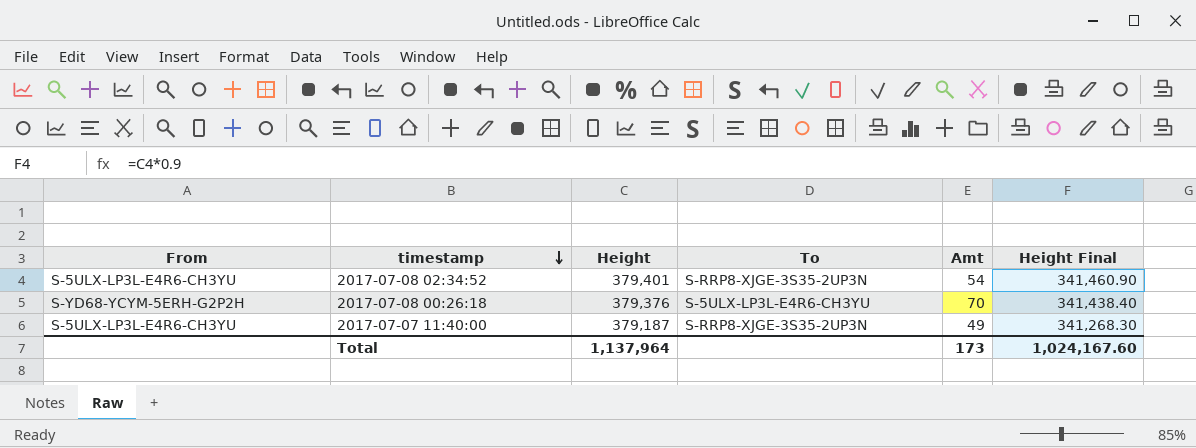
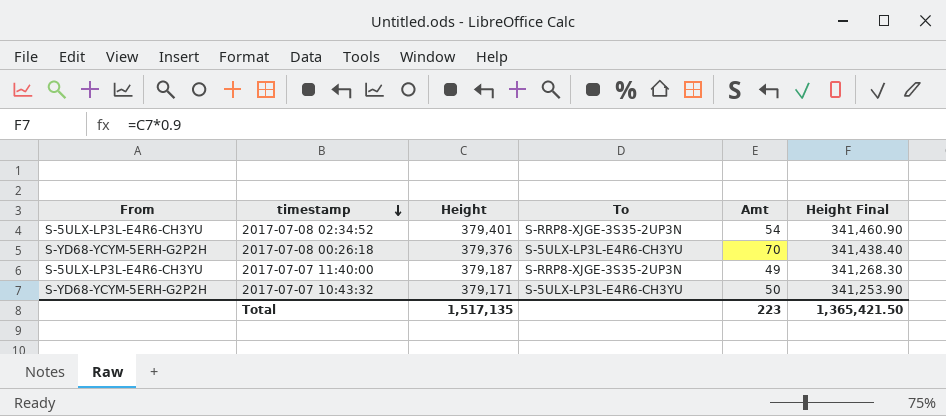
row 2017-07-07 10:43:32: none -> S-YD68-YCYM-5ERH-G2P2H | 379,171 | S-5ULX-LP3L-E4R6-CH3YU | 50 | 341,253.90
Total | Height: 1,137,964 -> 1,517,135
Total | Amt: 173 -> 223
Total | Height Final: 1,024,167.60 -> 1,365,421.50

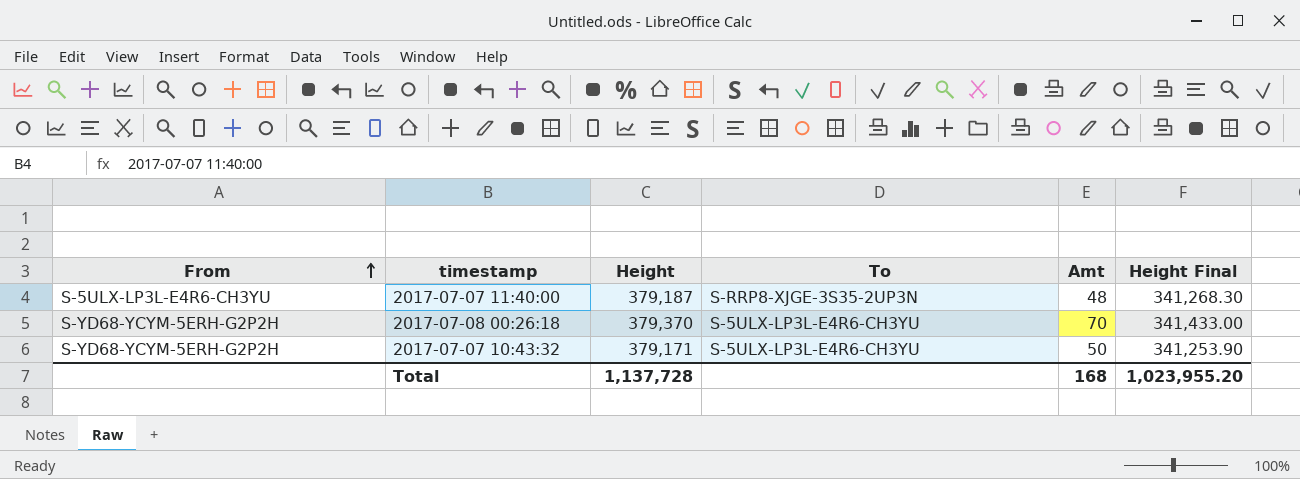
row order: timestamp descending -> From ascending
row 2017-07-08 02:34:52: S-5ULX-LP3L-E4R6-CH3YU | 379,401 | S-RRP8-XJGE-3S35-2UP3N | 54 | 341,460.90 -> none
2017-07-07 11:40:00 | Amt: 49 -> 48
2017-07-08 00:26:18 | Height: 379,376 -> 379,370
2017-07-08 00:26:18 | Height Final: 341,438.40 -> 341,433.00
Total | Height: 1,517,135 -> 1,137,728
Total | Amt: 223 -> 168
Total | Height Final: 1,365,421.50 -> 1,023,955.20

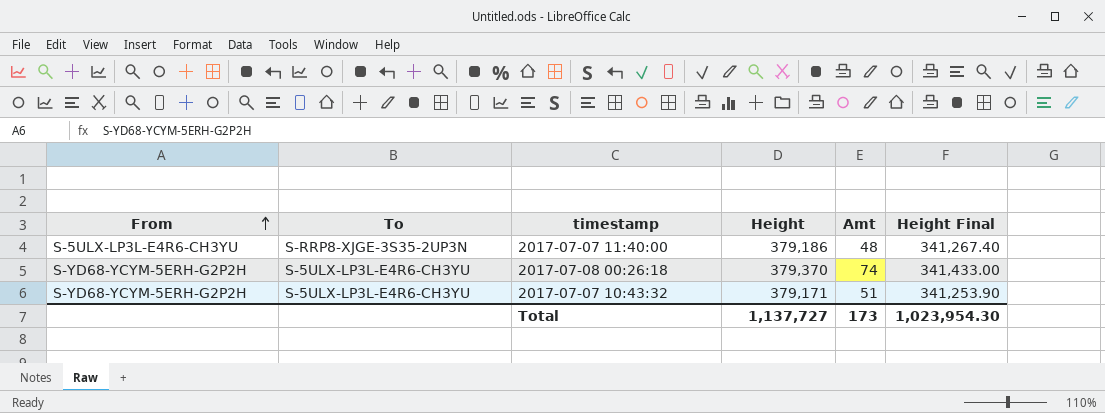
column To | position: 4 -> 2
2017-07-07 11:40:00 | Height: 379,187 -> 379,186
2017-07-07 11:40:00 | Height Final: 341,268.30 -> 341,267.40
2017-07-08 00:26:18 | Amt: 70 -> 74
2017-07-07 10:43:32 | Amt: 50 -> 51
Total | Height: 1,137,728 -> 1,137,727
Total | Amt: 168 -> 173
Total | Height Final: 1,023,955.20 -> 1,023,954.30

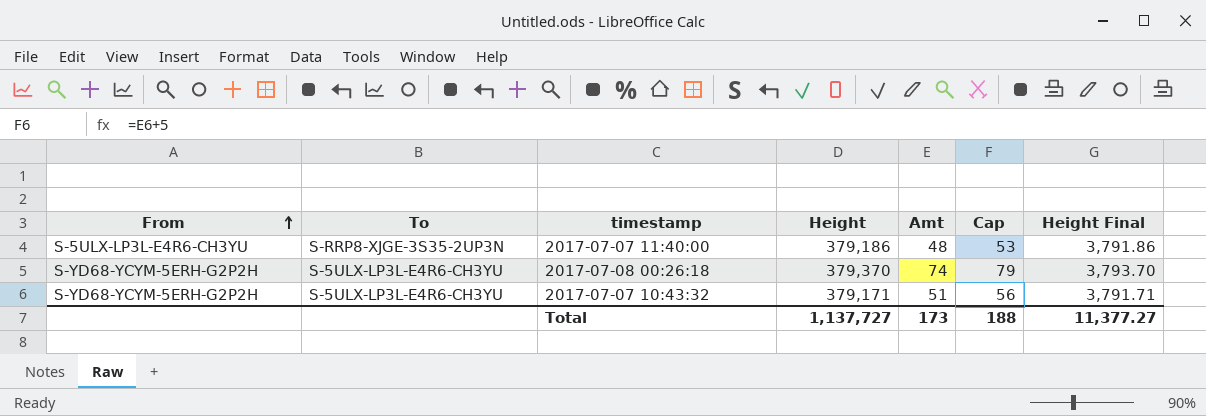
column Cap | formula: none -> [Amt] + 5
column Height Final | formula: [Height] * 0.9 -> [Height] * 0.01
Total | Height Final: 1,023,954.30 -> 11,377.27

